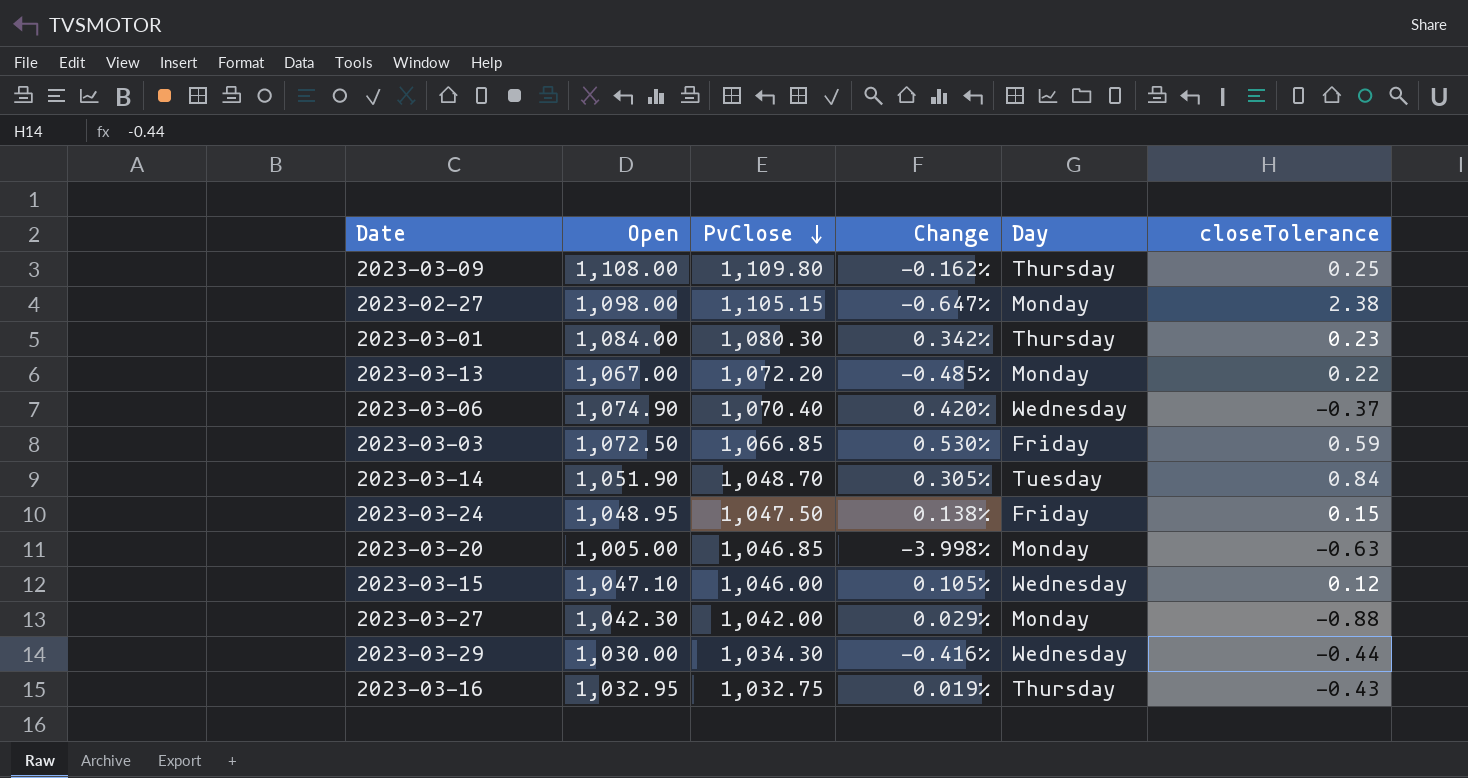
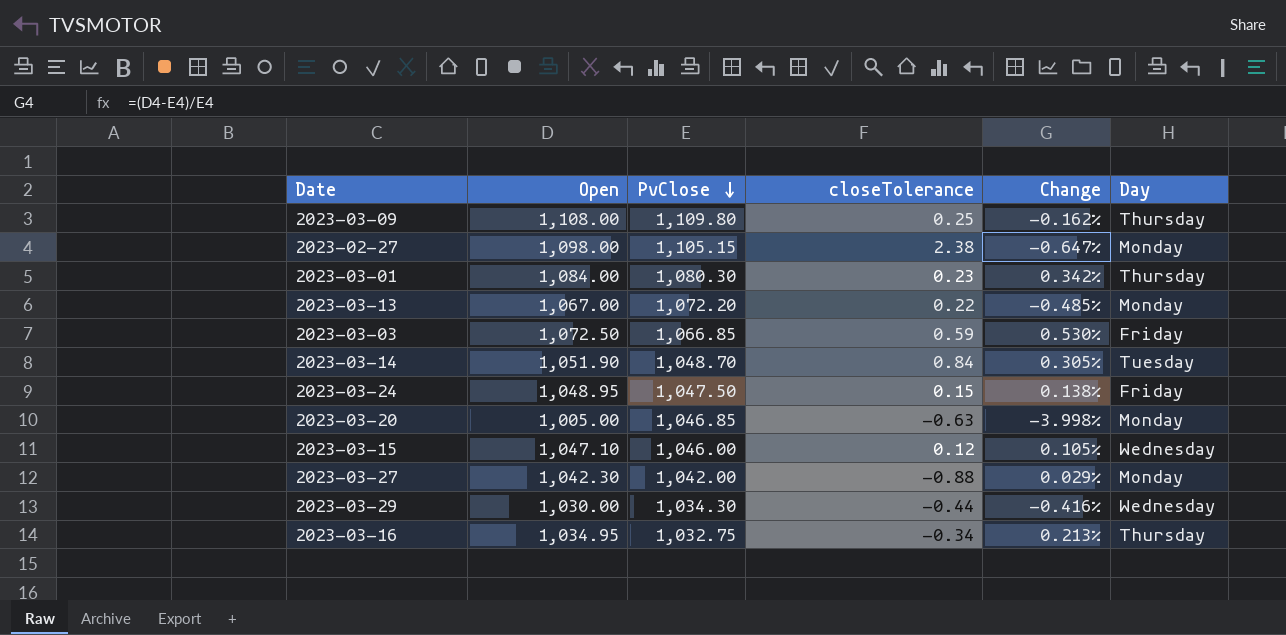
column closeTolerance | position: 6 -> 4
row 2023-03-06: 1,074.90 | 1,070.40 | 0.420% | Wednesday | -0.37 -> none
2023-03-16 | Open: 1,032.95 -> 1,034.95
2023-03-16 | closeTolerance: -0.43 -> -0.34
2023-03-16 | Change: 0.019% -> 0.213%

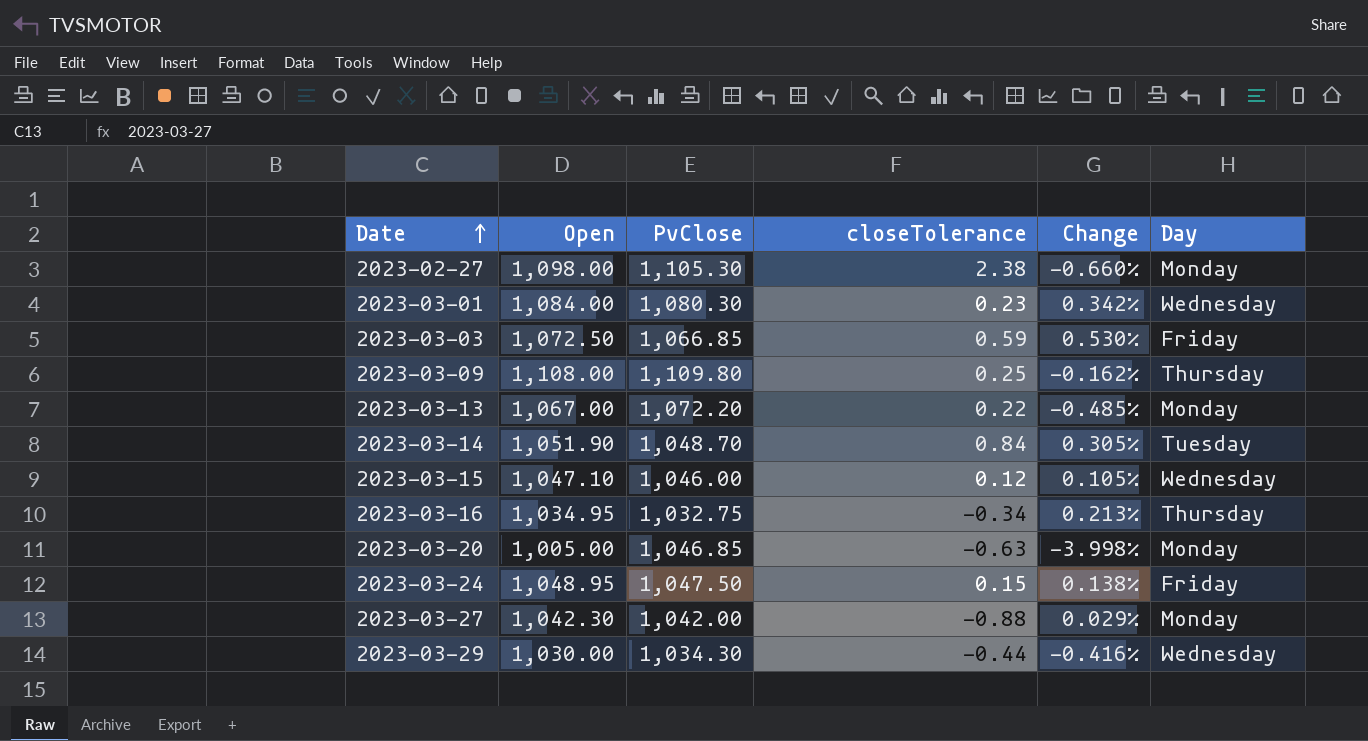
row order: PvClose descending -> Date ascending
2023-02-27 | PvClose: 1,105.15 -> 1,105.30
2023-02-27 | Change: -0.647% -> -0.660%
2023-03-01 | Day: Thursday -> Wednesday

